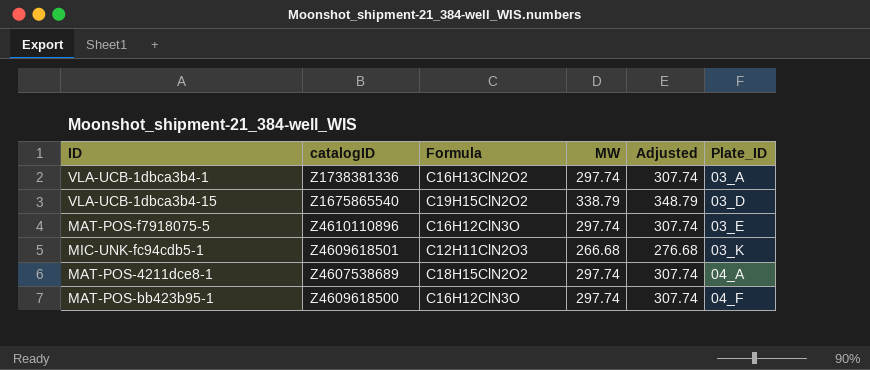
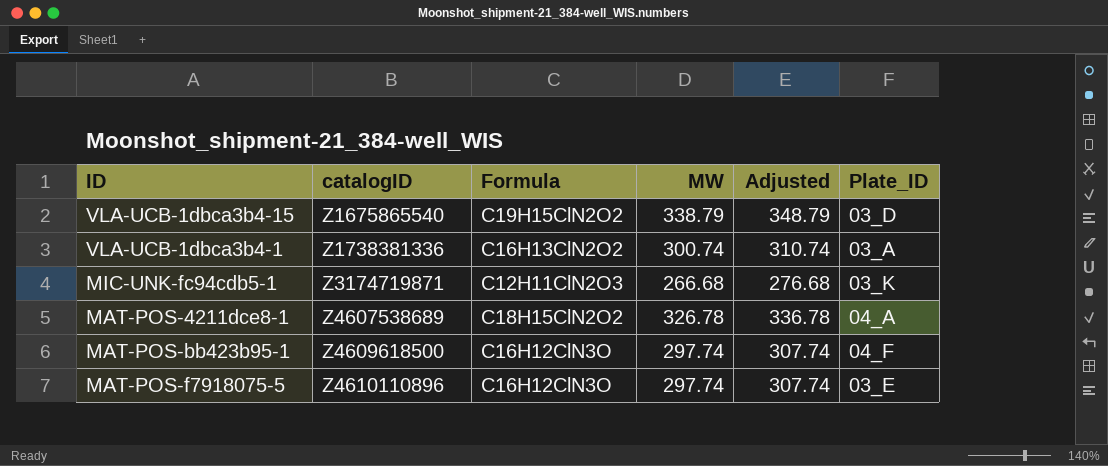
row order: Plate_ID ascending -> catalogID ascending
VLA-UCB-1dbca3b4-1 | MW: 297.74 -> 300.74
VLA-UCB-1dbca3b4-1 | Adjusted: 307.74 -> 310.74
MIC-UNK-fc94cdb5-1 | catalogID: Z4609618501 -> Z3174719871
MAT-POS-4211dce8-1 | MW: 297.74 -> 326.78
MAT-POS-4211dce8-1 | Adjusted: 307.74 -> 336.78

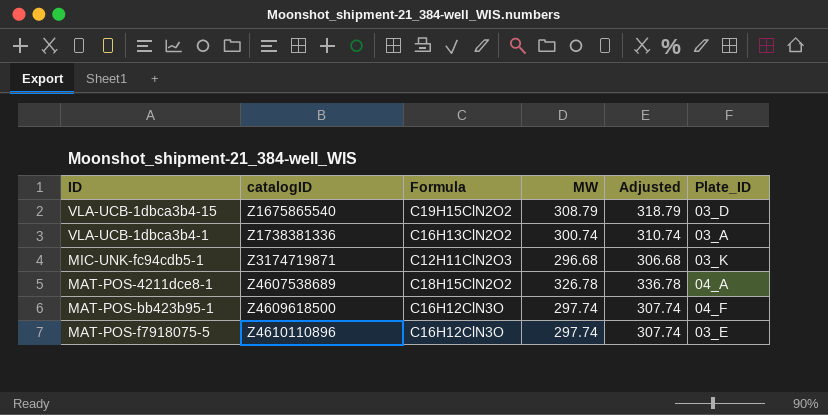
VLA-UCB-1dbca3b4-15 | MW: 338.79 -> 308.79
VLA-UCB-1dbca3b4-15 | Adjusted: 348.79 -> 318.79
MIC-UNK-fc94cdb5-1 | MW: 266.68 -> 296.68
MIC-UNK-fc94cdb5-1 | Adjusted: 276.68 -> 306.68

